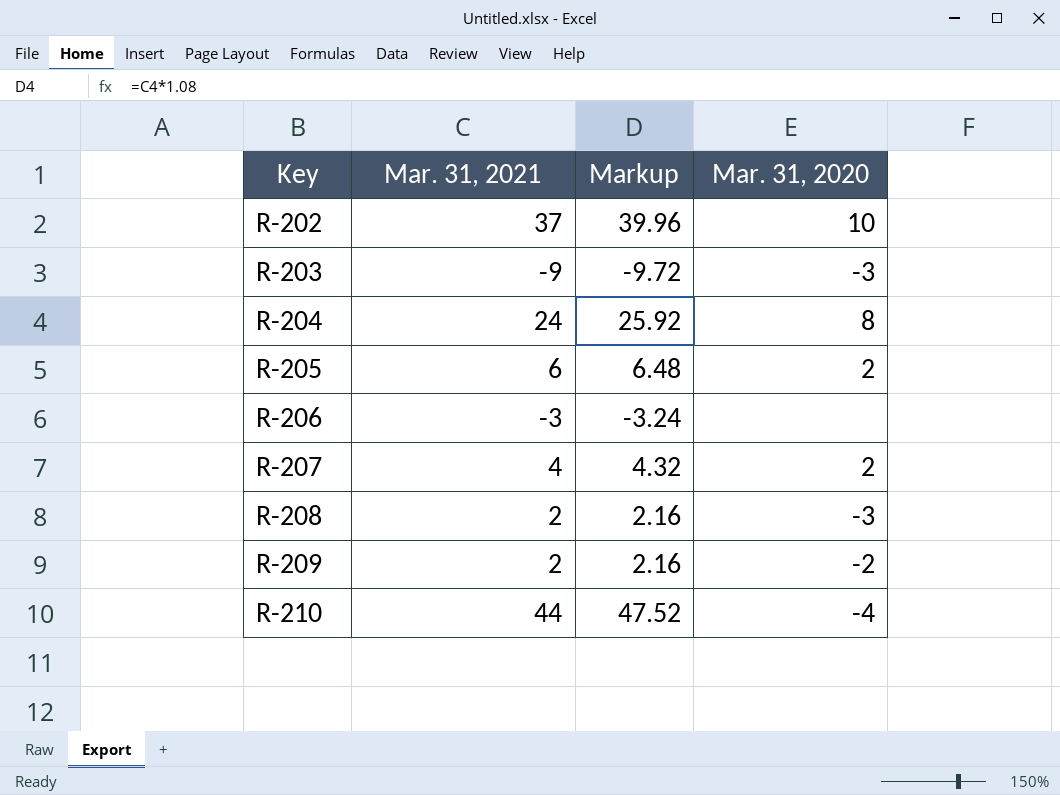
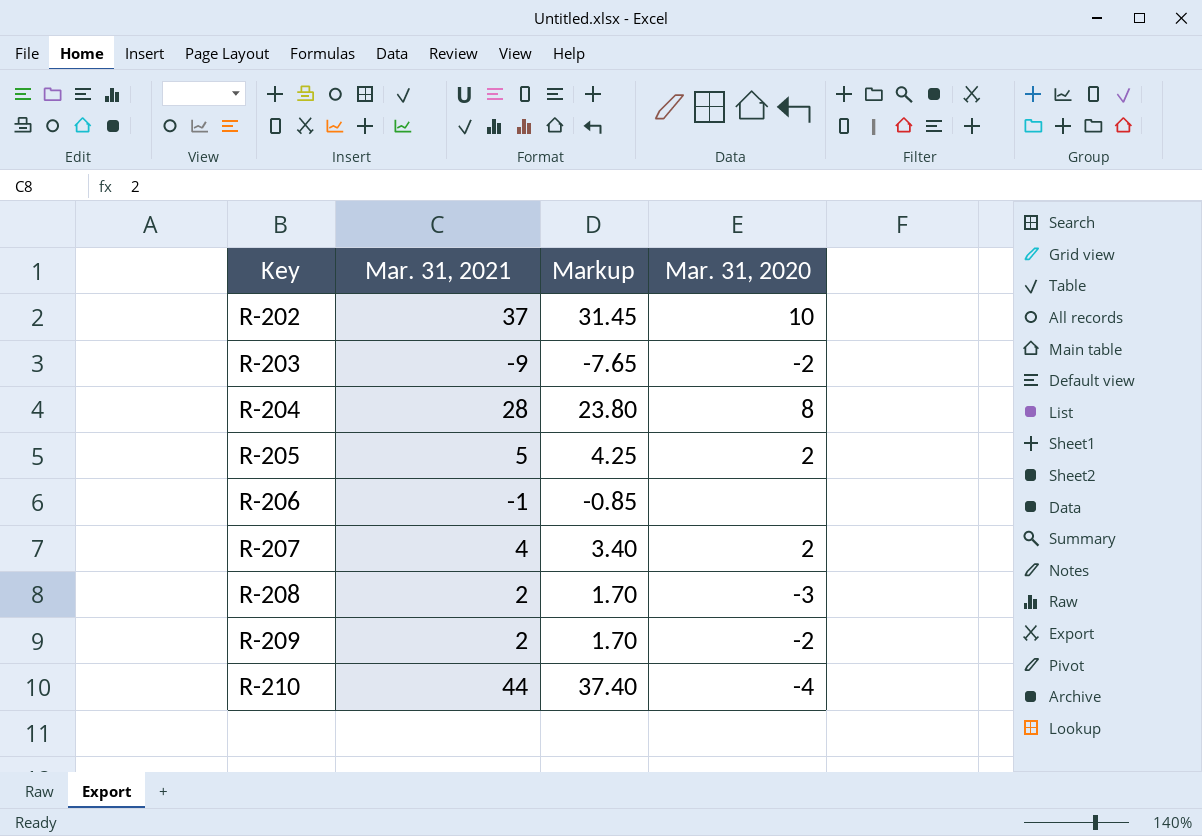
column Markup | formula: [Mar. 31, 2021] * 1.08 -> [Mar. 31, 2021] * 0.85
R-203 | Mar. 31, 2020: -3 -> -2
R-204 | Mar. 31, 2021: 24 -> 28
R-205 | Mar. 31, 2021: 6 -> 5
R-206 | Mar. 31, 2021: -3 -> -1

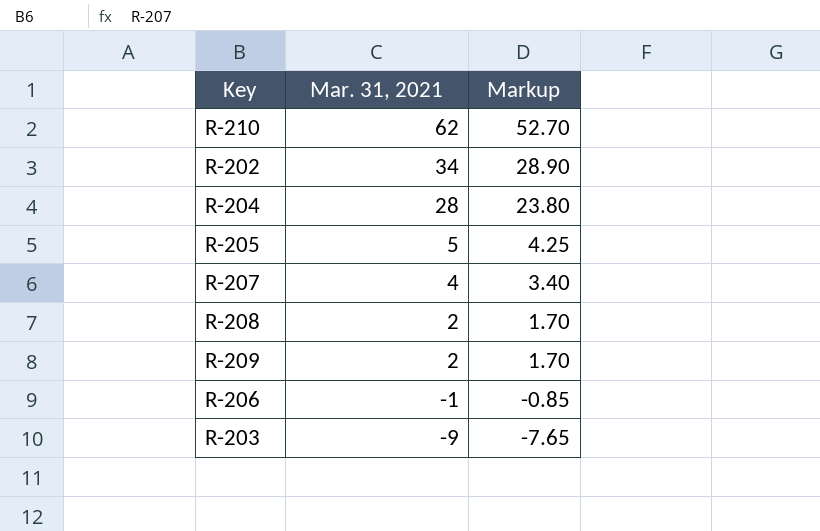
row order: Key ascending -> Mar. 31, 2021 descending
column Mar. 31, 2020 | position: 4 -> none
R-210 | Mar. 31, 2021: 44 -> 62
R-210 | Markup: 37.40 -> 52.70
R-202 | Mar. 31, 2021: 37 -> 34
R-202 | Markup: 31.45 -> 28.90

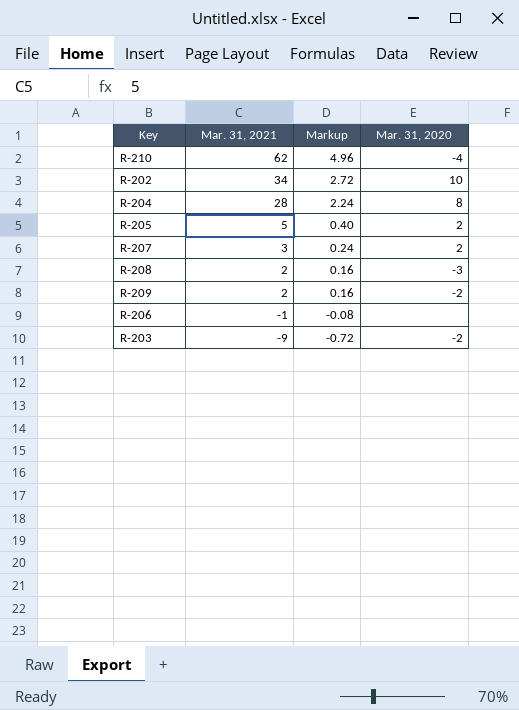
column Markup | formula: [Mar. 31, 2021] * 0.85 -> [Mar. 31, 2021] * 0.08
column Mar. 31, 2020 | position: none -> 4
R-207 | Mar. 31, 2021: 4 -> 3

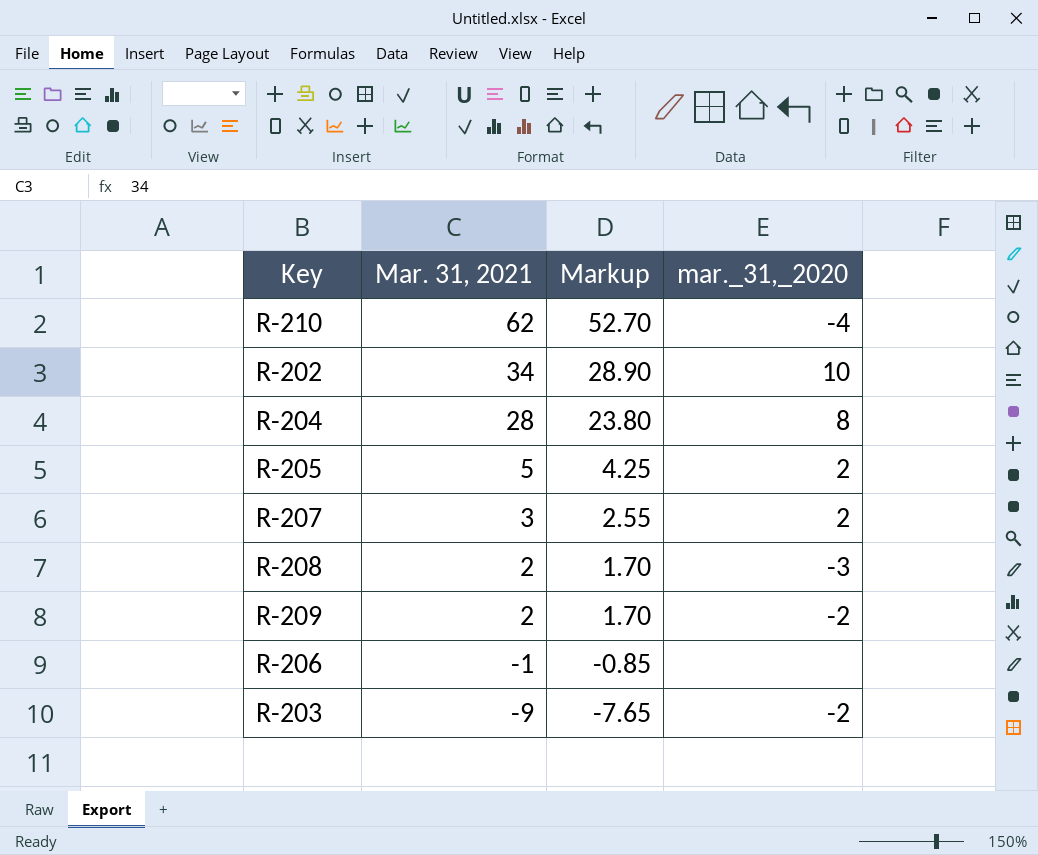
column Markup | formula: [Mar. 31, 2021] * 0.08 -> [Mar. 31, 2021] * 0.85
column name: Mar. 31, 2020 -> mar._31,_2020

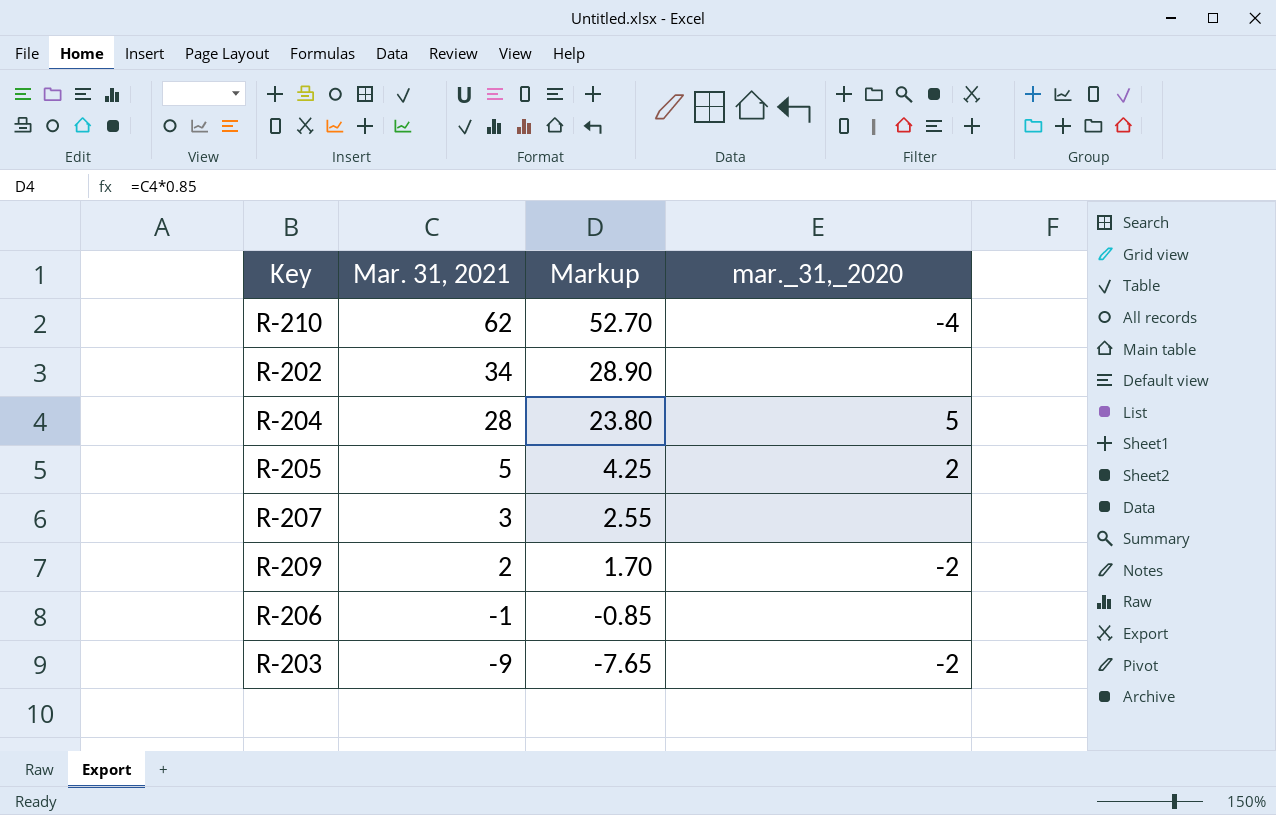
row R-208: 2 | 1.70 | -3 -> none
R-202 | mar._31,_2020: 10 -> none
R-204 | mar._31,_2020: 8 -> 5
R-207 | mar._31,_2020: 2 -> none

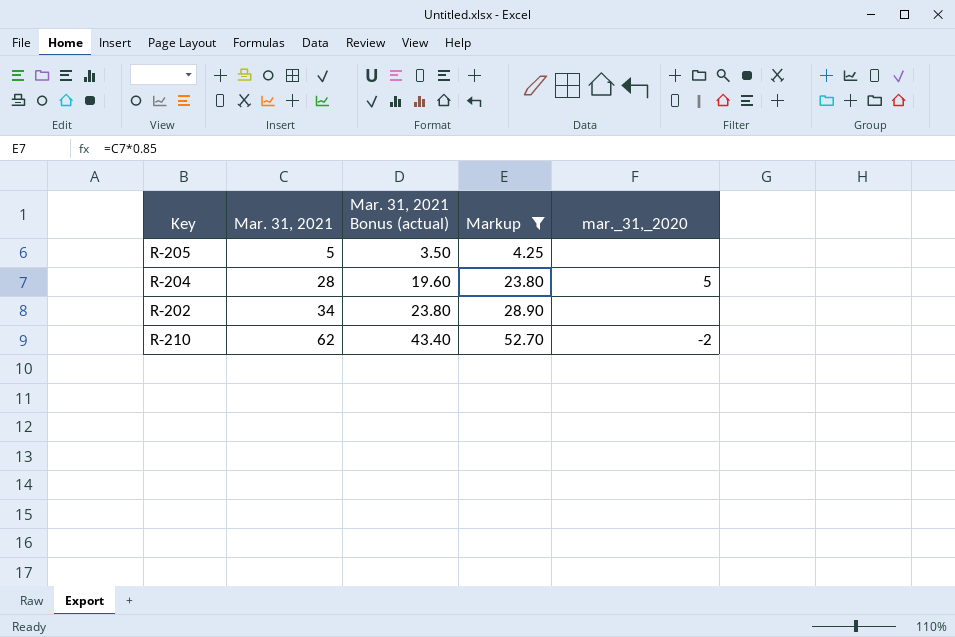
filter: none -> Markup >= 4.25
row order: Mar. 31, 2021 descending -> Mar. 31, 2021 ascending
column Mar. 31, 2021 Bonus (actual) | formula: none -> [Mar. 31, 2021] * 0.7
R-205 | mar._31,_2020: 2 -> none
R-210 | mar._31,_2020: -4 -> -2

